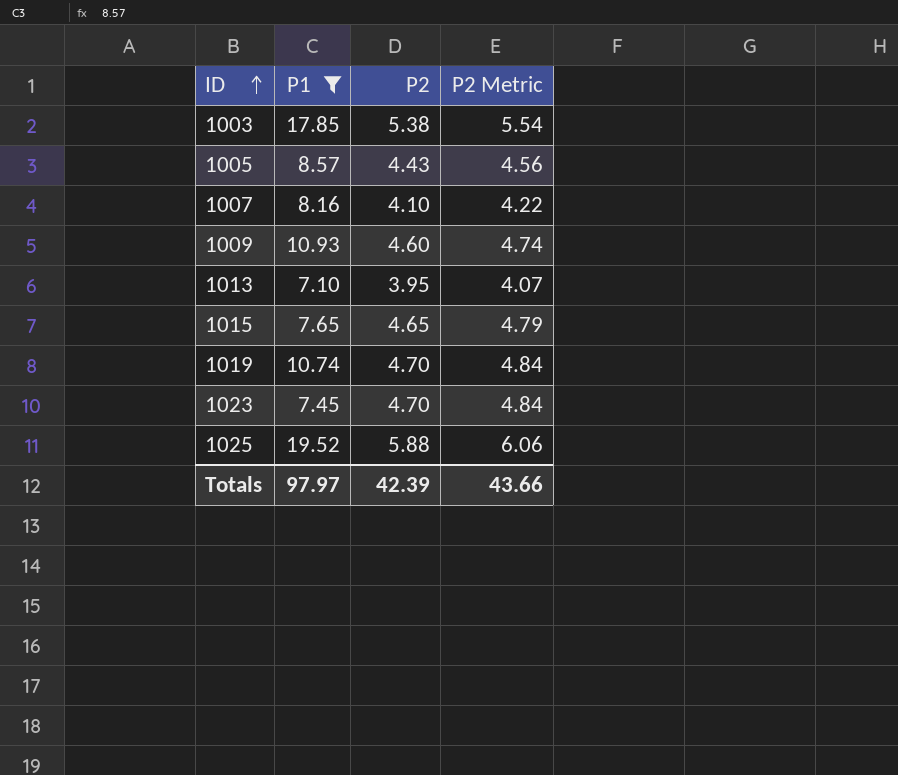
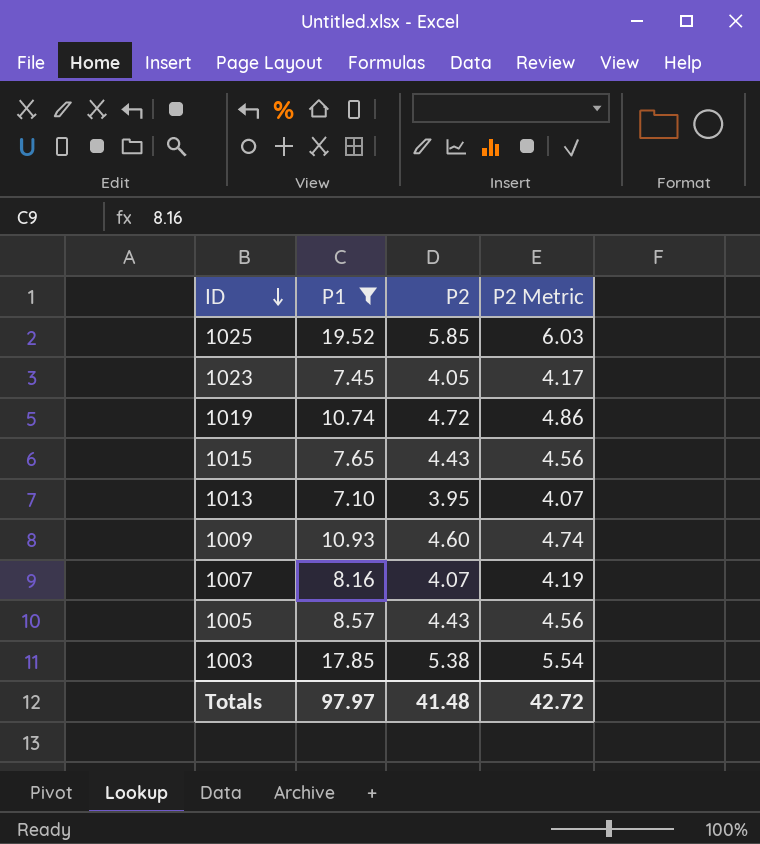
row order: ID ascending -> ID descending
1025 | P2: 5.88 -> 5.85
1025 | P2 Metric: 6.06 -> 6.03
1023 | P2: 4.70 -> 4.05
1023 | P2 Metric: 4.84 -> 4.17
1019 | P2: 4.70 -> 4.72
1019 | P2 Metric: 4.84 -> 4.86
1015 | P2: 4.65 -> 4.43
1015 | P2 Metric: 4.79 -> 4.56
1007 | P2: 4.10 -> 4.07
1007 | P2 Metric: 4.22 -> 4.19
Totals | P2: 42.39 -> 41.48
Totals | P2 Metric: 43.66 -> 42.72

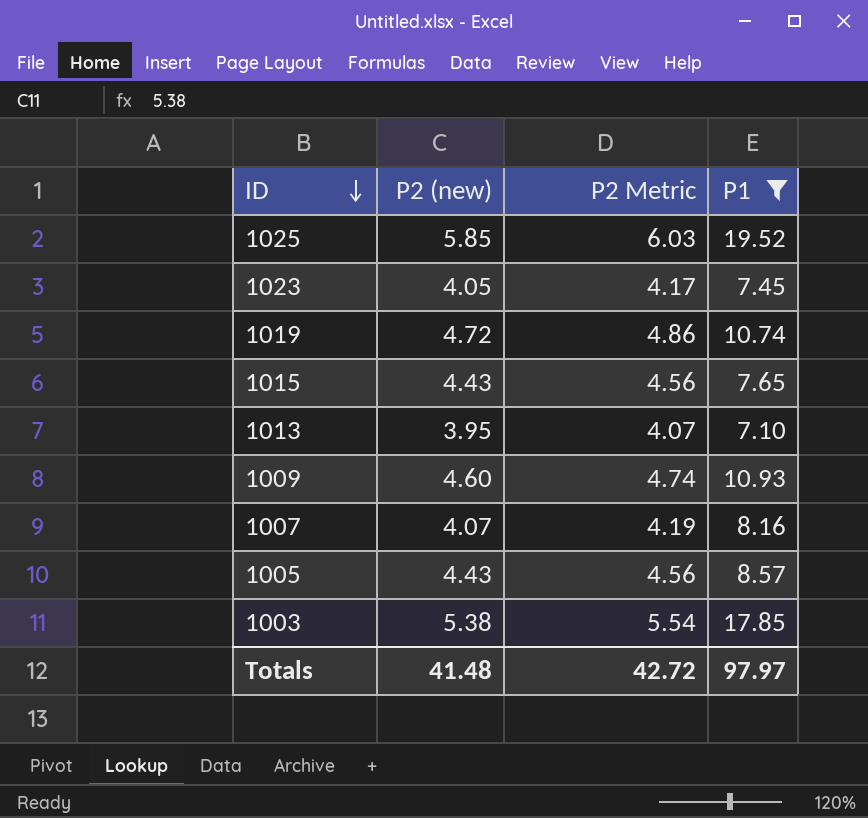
column name: P2 -> P2 (new)
column P1 | position: 2 -> 4

